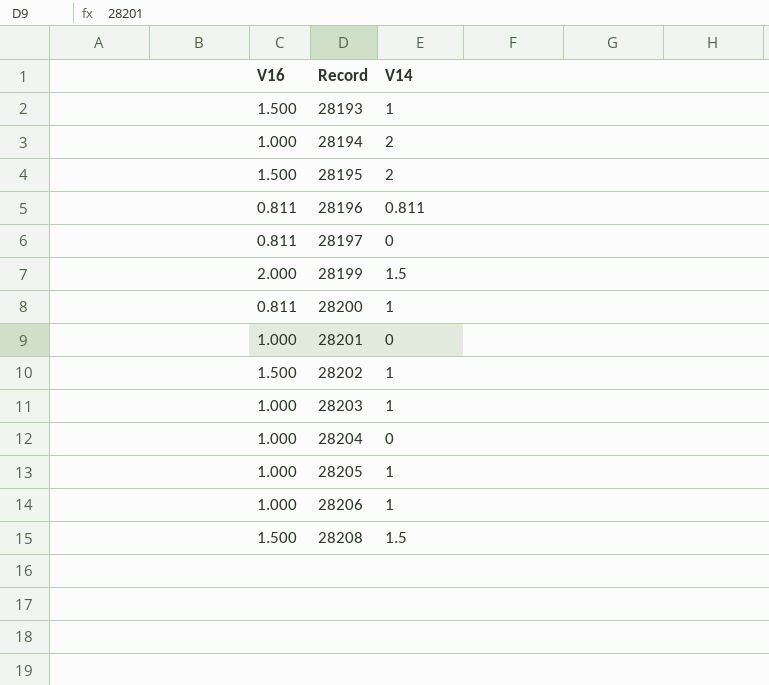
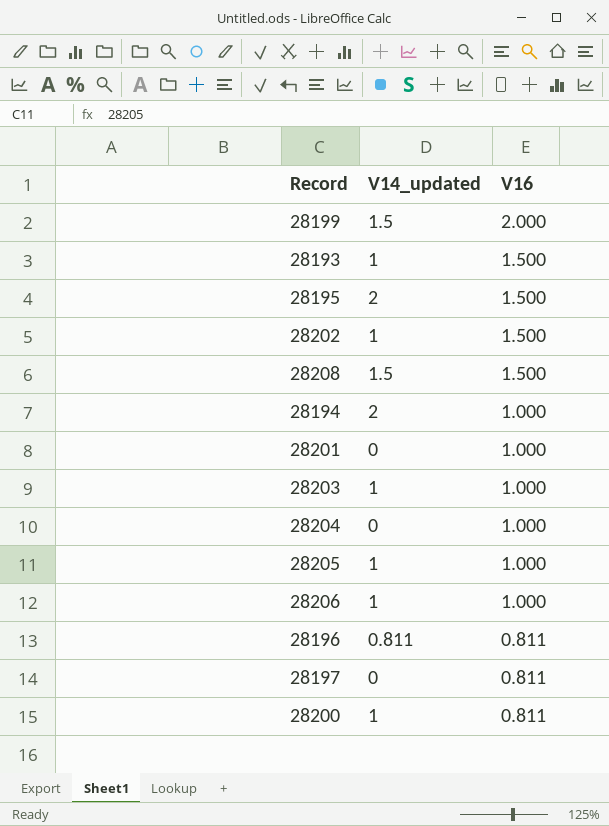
row order: Record ascending -> V16 descending
column name: V14 -> V14_updated
column V16 | position: 1 -> 3

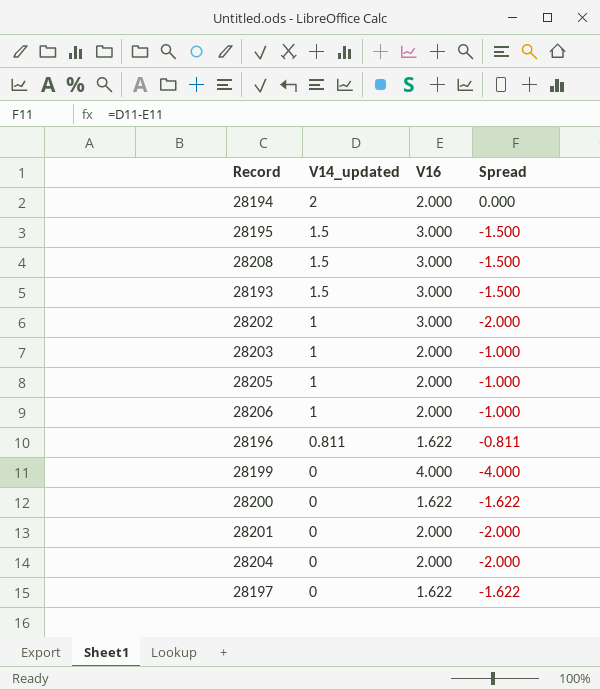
row order: V16 descending -> V14_updated descending
column Spread | formula: none -> [V14_updated] - [V16]
28194 | V16: 1.000 -> 2.000
28195 | V14_updated: 2 -> 1.5
28195 | V16: 1.500 -> 3.000
28208 | V16: 1.500 -> 3.000
28193 | V14_updated: 1 -> 1.5
28193 | V16: 1.500 -> 3.000
28202 | V16: 1.500 -> 3.000
28203 | V16: 1.000 -> 2.000
28205 | V16: 1.000 -> 2.000
28206 | V16: 1.000 -> 2.000
28196 | V16: 0.811 -> 1.622
28199 | V14_updated: 1.5 -> 0
28199 | V16: 2.000 -> 4.000
28200 | V14_updated: 1 -> 0
28200 | V16: 0.811 -> 1.622
28201 | V16: 1.000 -> 2.000
28204 | V16: 1.000 -> 2.000
28197 | V16: 0.811 -> 1.622

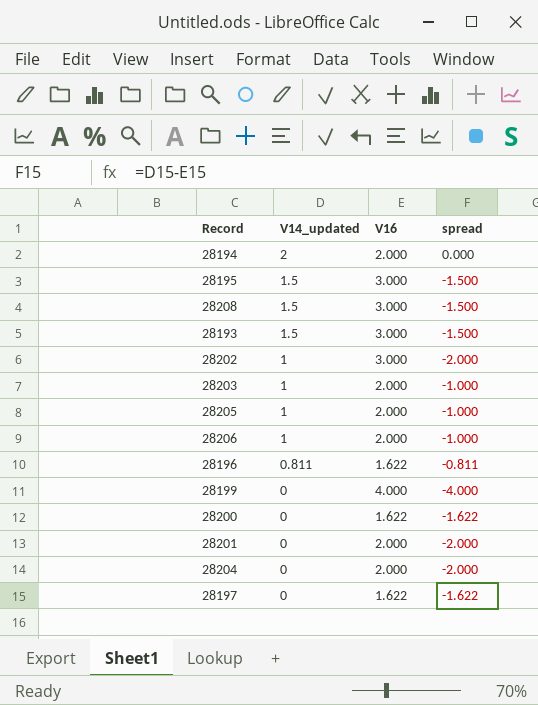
column name: Spread -> spread

